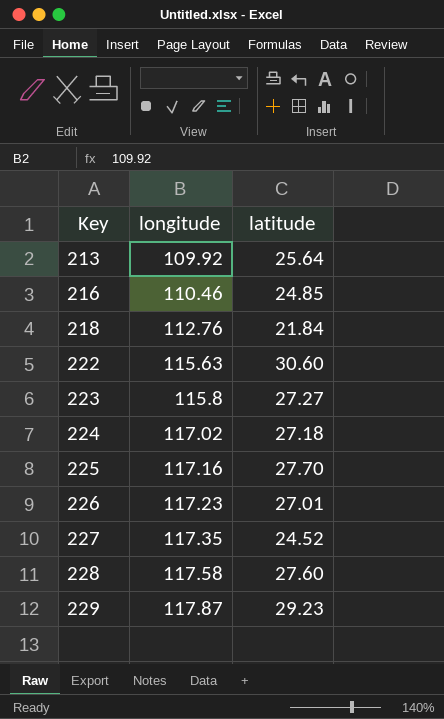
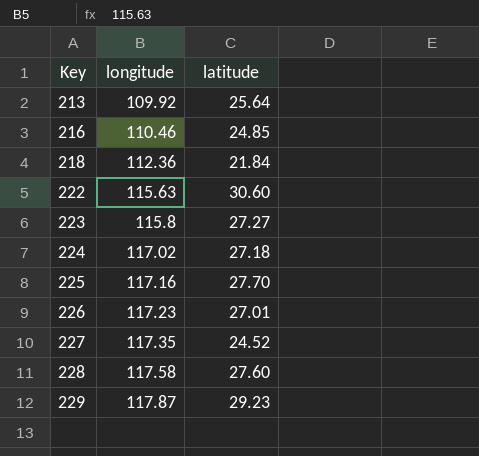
218 | longitude: 112.76 -> 112.36

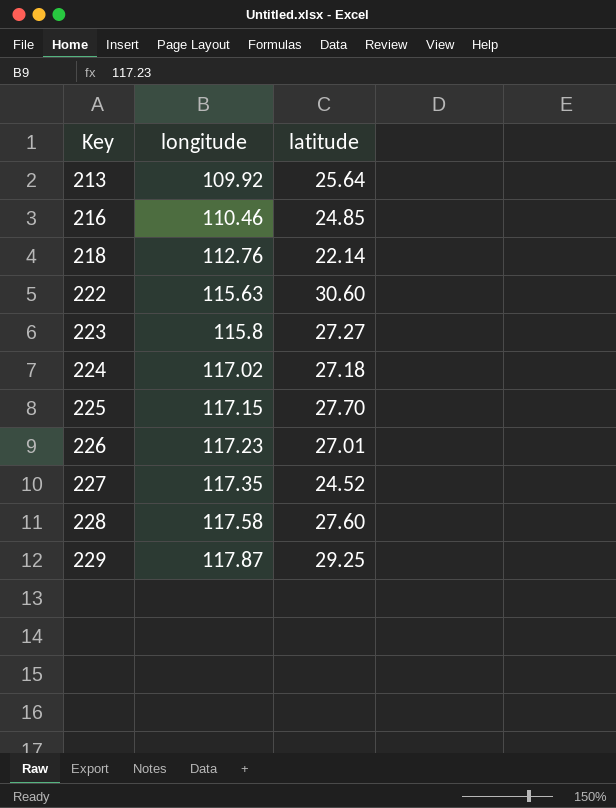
218 | longitude: 112.36 -> 112.76
218 | latitude: 21.84 -> 22.14
225 | longitude: 117.16 -> 117.15
229 | latitude: 29.23 -> 29.25

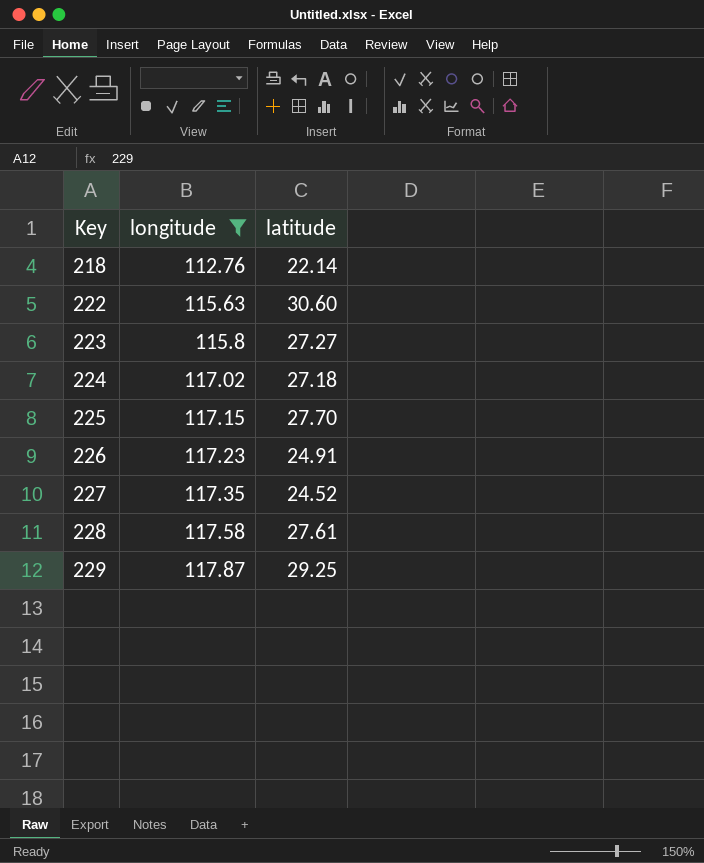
filter: none -> longitude >= 112.76
226 | latitude: 27.01 -> 24.91
228 | latitude: 27.60 -> 27.61

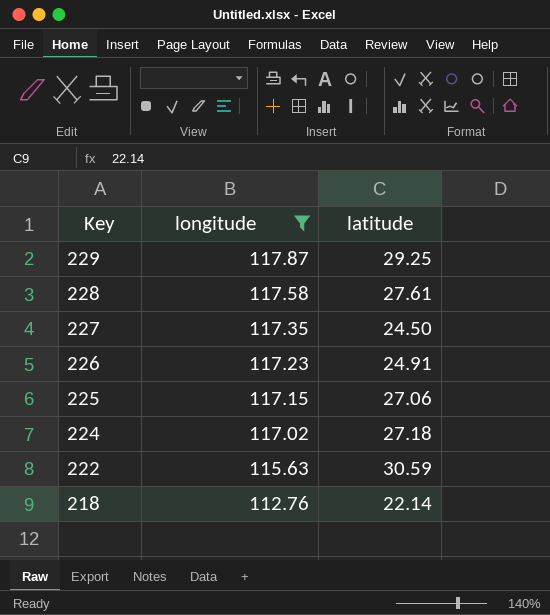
row order: Key ascending -> Key descending
row 223: 115.8 | 27.27 -> none
227 | latitude: 24.52 -> 24.50
225 | latitude: 27.70 -> 27.06
222 | latitude: 30.60 -> 30.59

